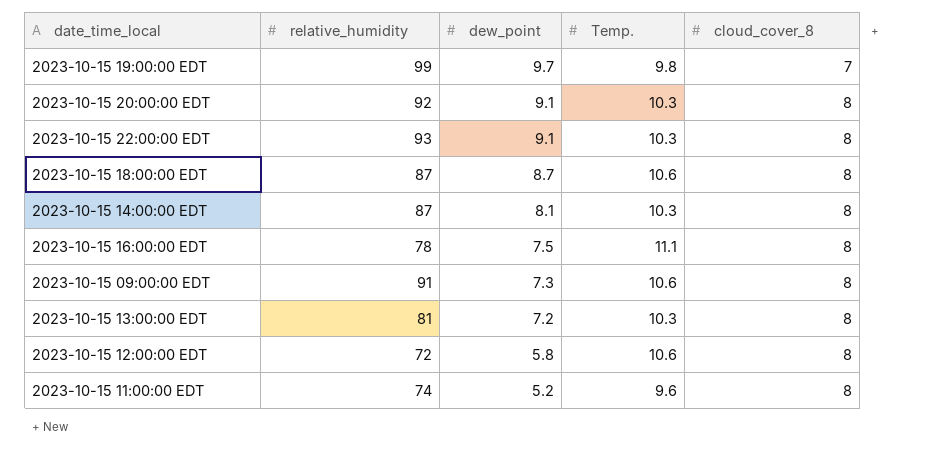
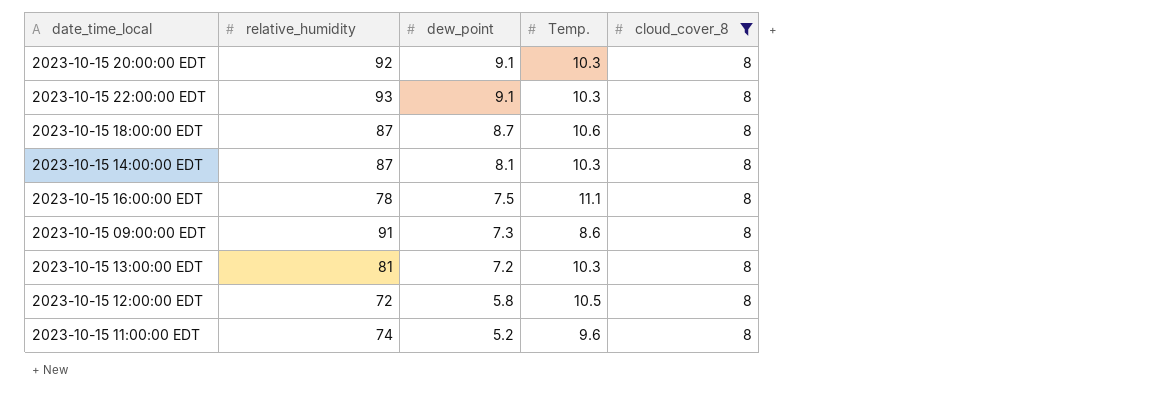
filter: none -> cloud_cover_8 = 8
2023-10-15 09:00:00 EDT | Temp.: 10.6 -> 8.6
2023-10-15 12:00:00 EDT | Temp.: 10.6 -> 10.5

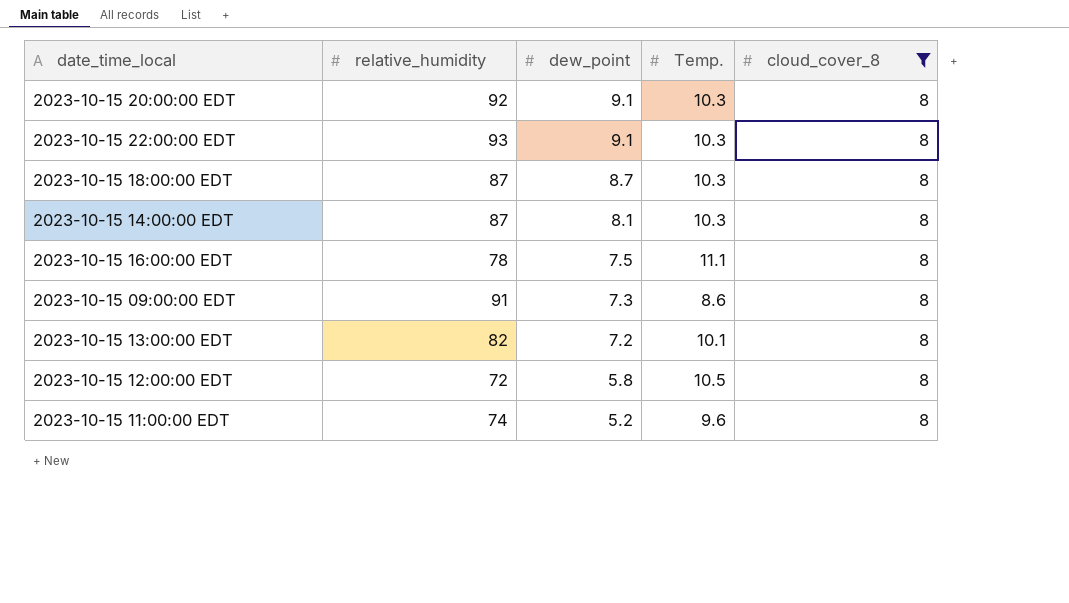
2023-10-15 18:00:00 EDT | Temp.: 10.6 -> 10.3
2023-10-15 13:00:00 EDT | relative_humidity: 81 -> 82
2023-10-15 13:00:00 EDT | Temp.: 10.3 -> 10.1

